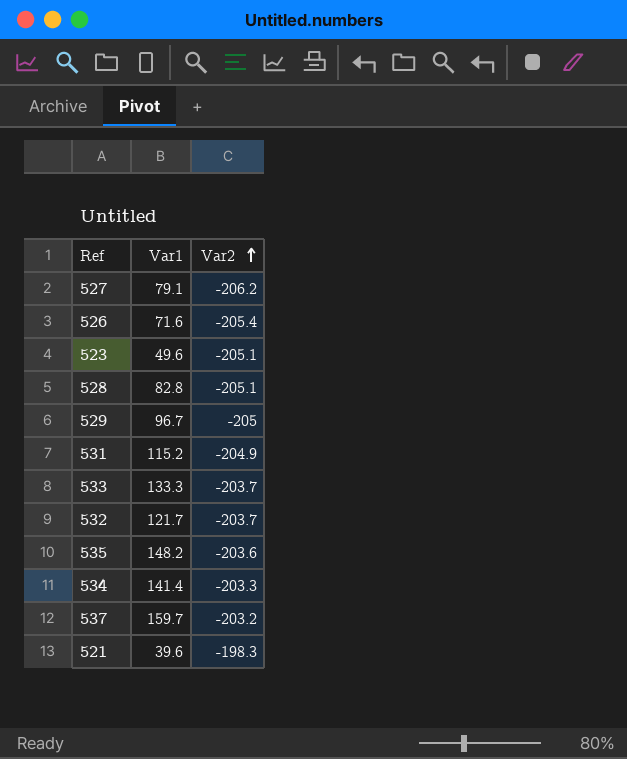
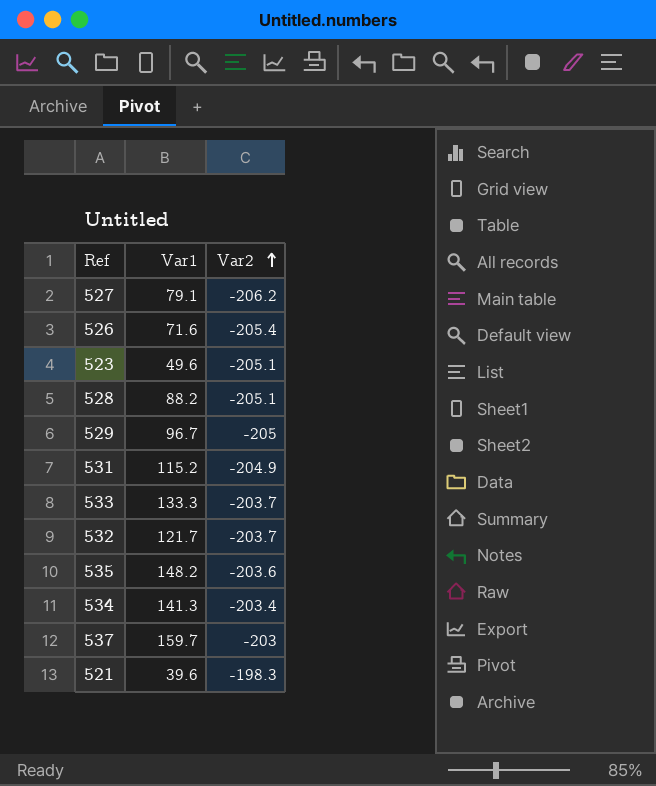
528 | Var1: 82.8 -> 88.2
534 | Var1: 141.4 -> 141.3
534 | Var2: -203.3 -> -203.4
537 | Var2: -203.2 -> -203

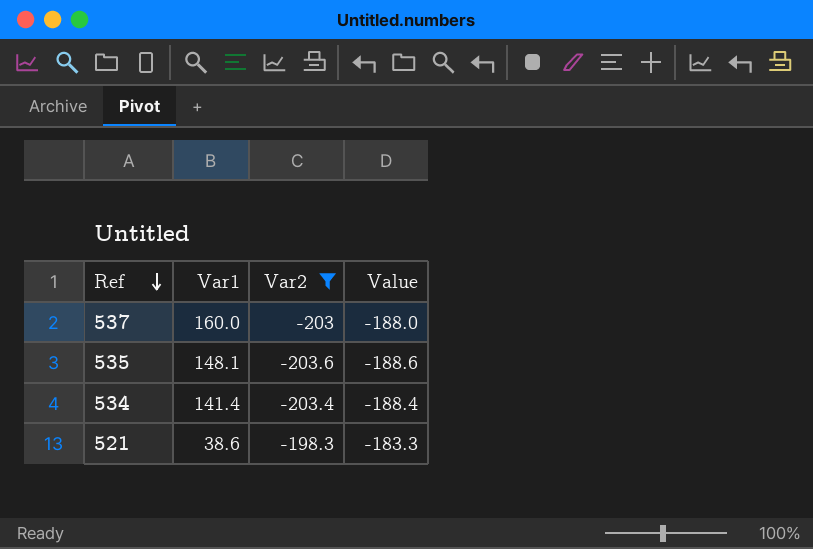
filter: none -> Var2 >= -203.6
row order: Var2 ascending -> Ref descending
column Value | formula: none -> [Var2] + 15
537 | Var1: 159.7 -> 160.0
535 | Var1: 148.2 -> 148.1
534 | Var1: 141.3 -> 141.4
521 | Var1: 39.6 -> 38.6

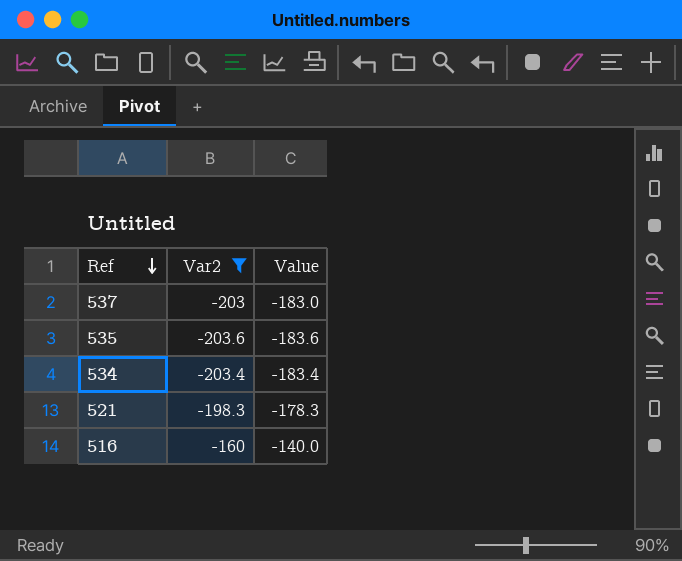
column Var1 | position: 2 -> none
column Value | formula: [Var2] + 15 -> [Var2] + 20
row 516: none -> -160 | -140.0

